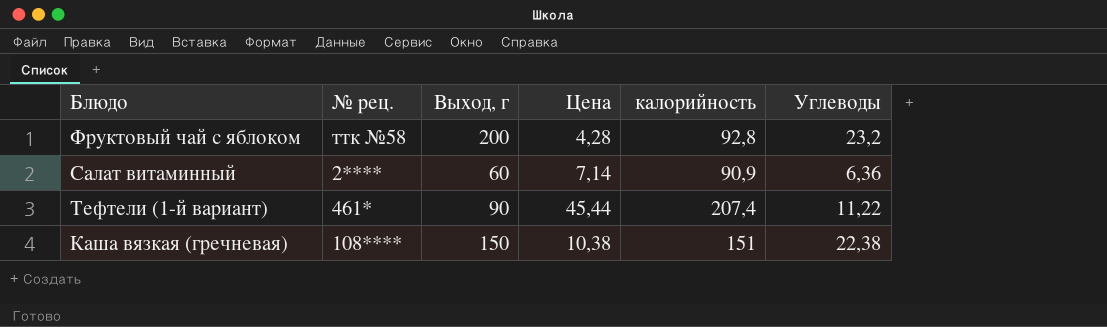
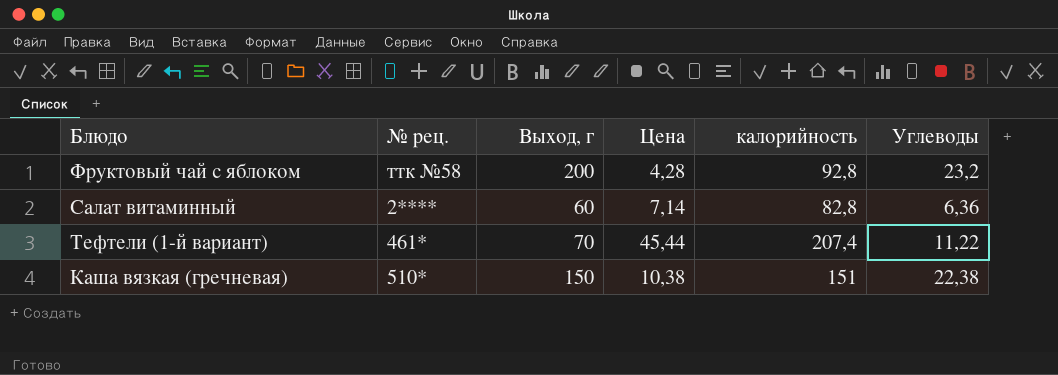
Салат витаминный | калорийность: 90,9 -> 82,8
Тефтели (1-й вариант) | Выход, г: 90 -> 70
Каша вязкая (гречневая) | № рец.: 108**** -> 510*

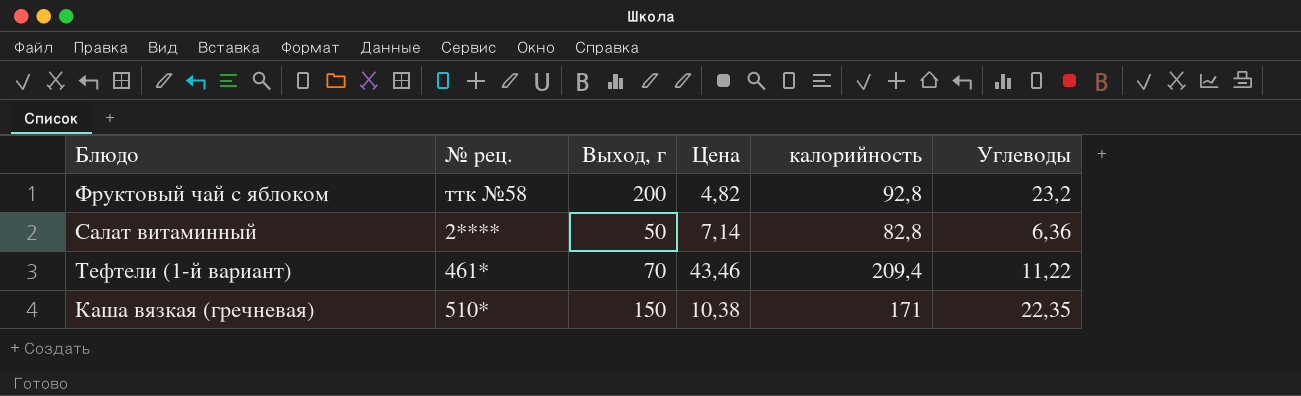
Фруктовый чай с яблоком | Цена: 4,28 -> 4,82
Салат витаминный | Выход, г: 60 -> 50
Тефтели (1-й вариант) | Цена: 45,44 -> 43,46
Тефтели (1-й вариант) | калорийность: 207,4 -> 209,4
Каша вязкая (гречневая) | калорийность: 151 -> 171
Каша вязкая (гречневая) | Углеводы: 22,38 -> 22,35

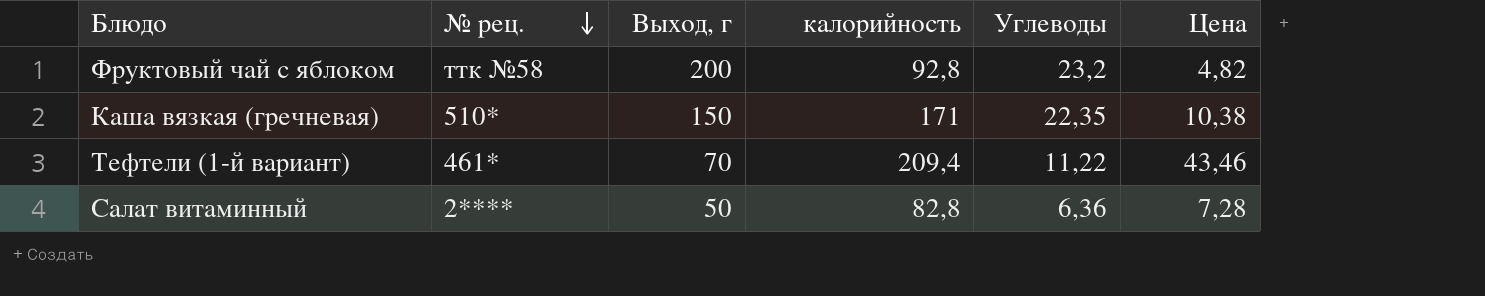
row order: none -> № рец. descending
column Цена | position: 4 -> 6
Салат витаминный | Цена: 7,14 -> 7,28

